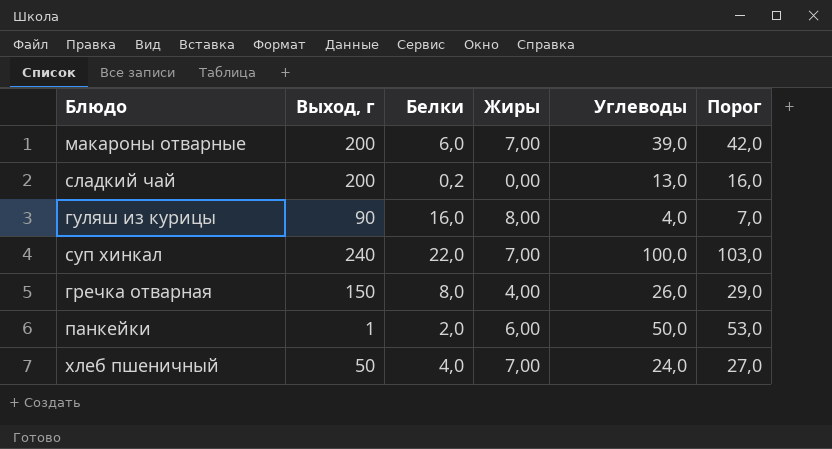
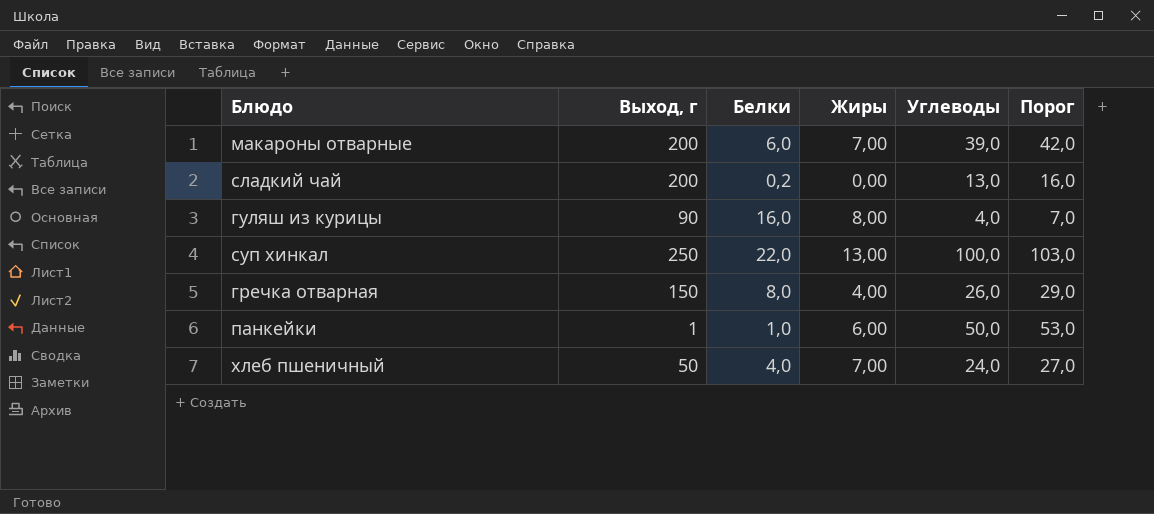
суп хинкал | Выход, г: 240 -> 250
суп хинкал | Жиры: 7,00 -> 13,00
панкейки | Белки: 2,0 -> 1,0

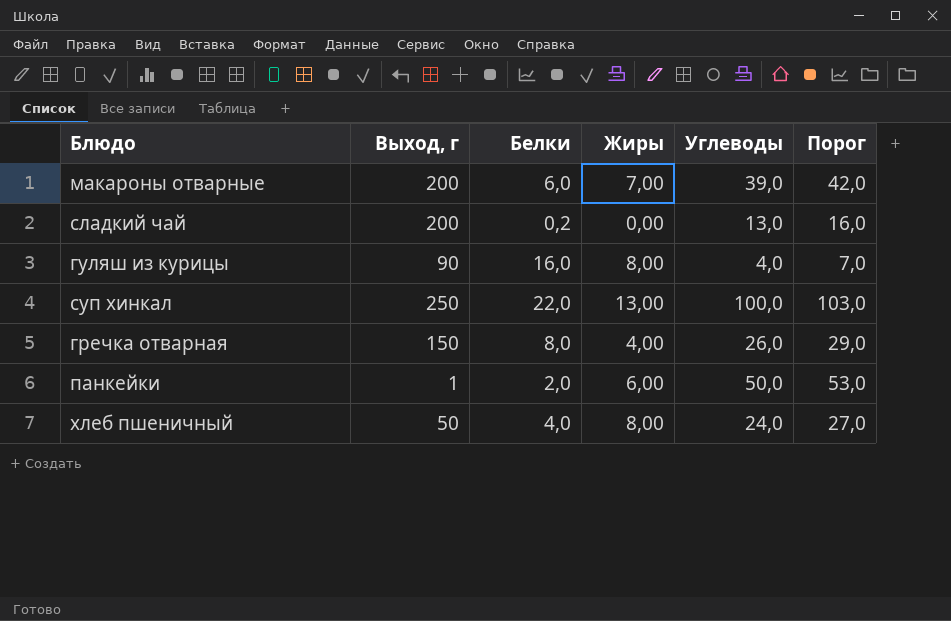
панкейки | Белки: 1,0 -> 2,0
хлеб пшеничный | Жиры: 7,00 -> 8,00

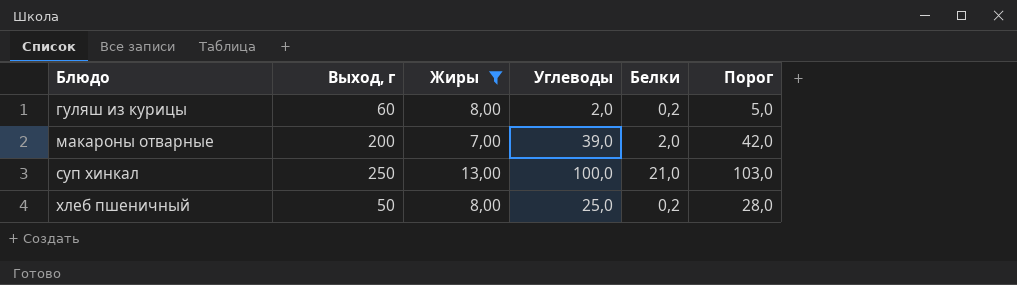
filter: none -> Жиры >= 7,00
row order: none -> Блюдо ascending
column Белки | position: 3 -> 5
гуляш из курицы | Выход, г: 90 -> 60
гуляш из курицы | Углеводы: 4,0 -> 2,0
гуляш из курицы | Белки: 16,0 -> 0,2
гуляш из курицы | Порог: 7,0 -> 5,0
макароны отварные | Белки: 6,0 -> 2,0
суп хинкал | Белки: 22,0 -> 21,0
хлеб пшеничный | Углеводы: 24,0 -> 25,0
хлеб пшеничный | Белки: 4,0 -> 0,2
хлеб пшеничный | Порог: 27,0 -> 28,0

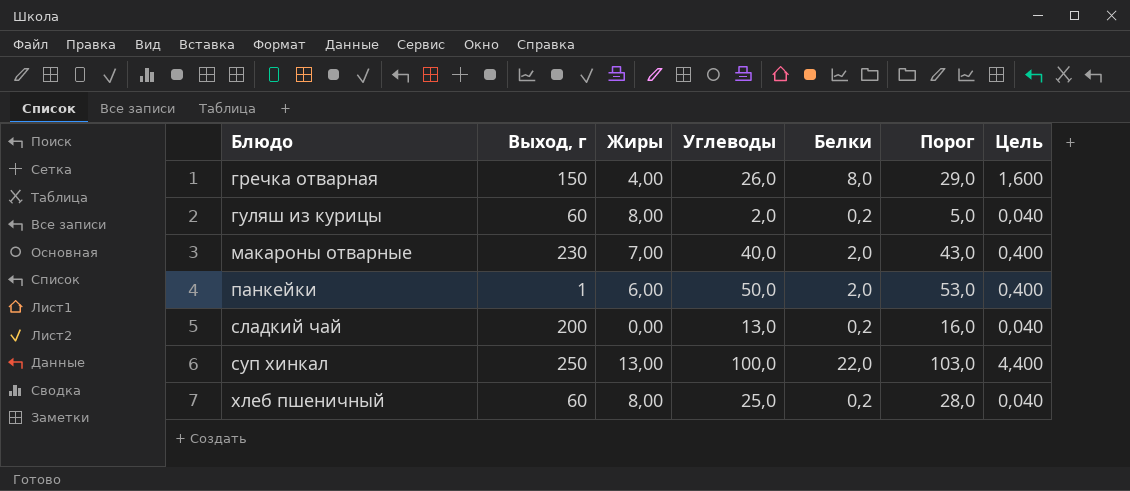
filter: Жиры >= 7,00 -> none
column Цель | formula: none -> [Белки] * 0,2
макароны отварные | Выход, г: 200 -> 230
макароны отварные | Углеводы: 39,0 -> 40,0
макароны отварные | Порог: 42,0 -> 43,0
суп хинкал | Белки: 21,0 -> 22,0
хлеб пшеничный | Выход, г: 50 -> 60

